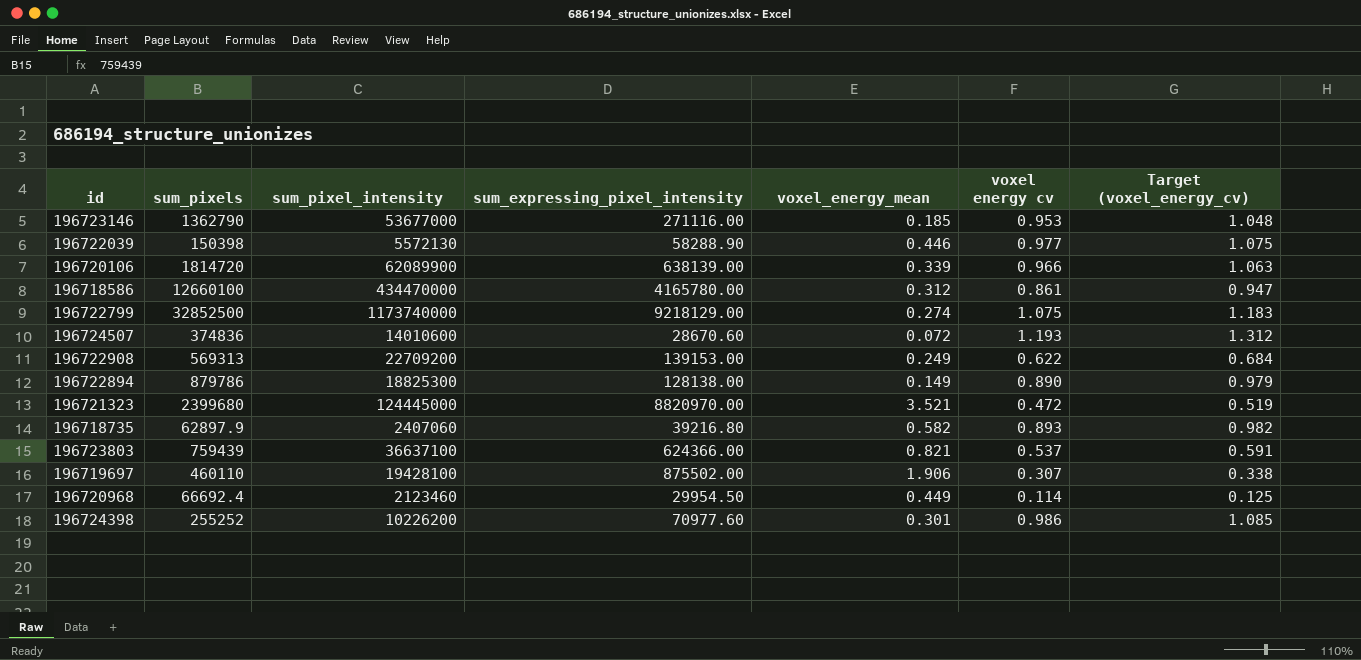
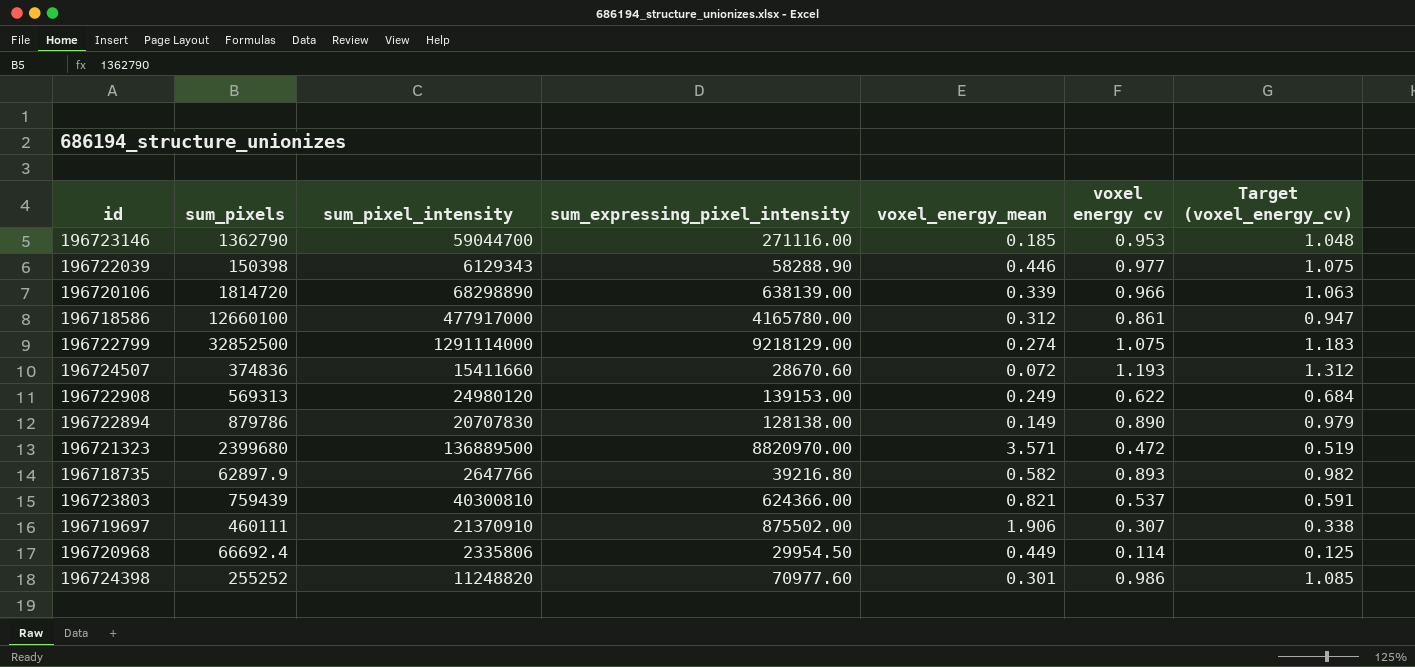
196723146 | sum_pixel_intensity: 53677000 -> 59044700
196722039 | sum_pixel_intensity: 5572130 -> 6129343
196720106 | sum_pixel_intensity: 62089900 -> 68298890
196718586 | sum_pixel_intensity: 434470000 -> 477917000
196722799 | sum_pixel_intensity: 1173740000 -> 1291114000
196724507 | sum_pixel_intensity: 14010600 -> 15411660
196722908 | sum_pixel_intensity: 22709200 -> 24980120
196722894 | sum_pixel_intensity: 18825300 -> 20707830
196721323 | sum_pixel_intensity: 124445000 -> 136889500
196721323 | voxel_energy_mean: 3.521 -> 3.571
196718735 | sum_pixel_intensity: 2407060 -> 2647766
196723803 | sum_pixel_intensity: 36637100 -> 40300810
196719697 | sum_pixels: 460110 -> 460111
196719697 | sum_pixel_intensity: 19428100 -> 21370910
196720968 | sum_pixel_intensity: 2123460 -> 2335806
196724398 | sum_pixel_intensity: 10226200 -> 11248820

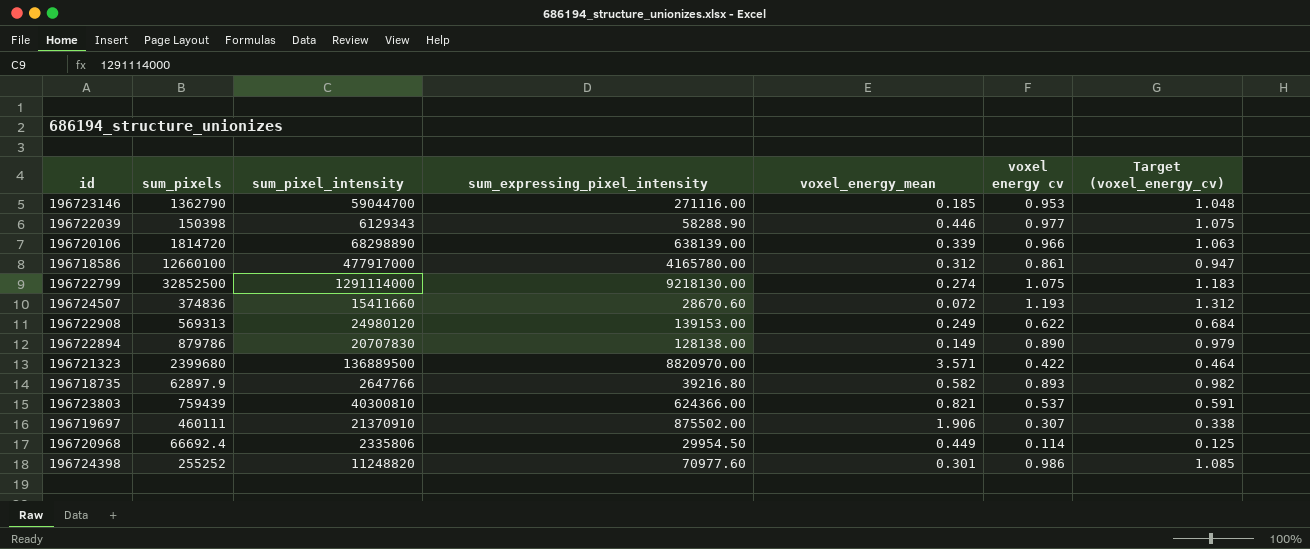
196722799 | sum_expressing_pixel_intensity: 9218129.00 -> 9218130.00
196721323 | voxel energy cv: 0.472 -> 0.422
196721323 | Target (voxel_energy_cv): 0.519 -> 0.464

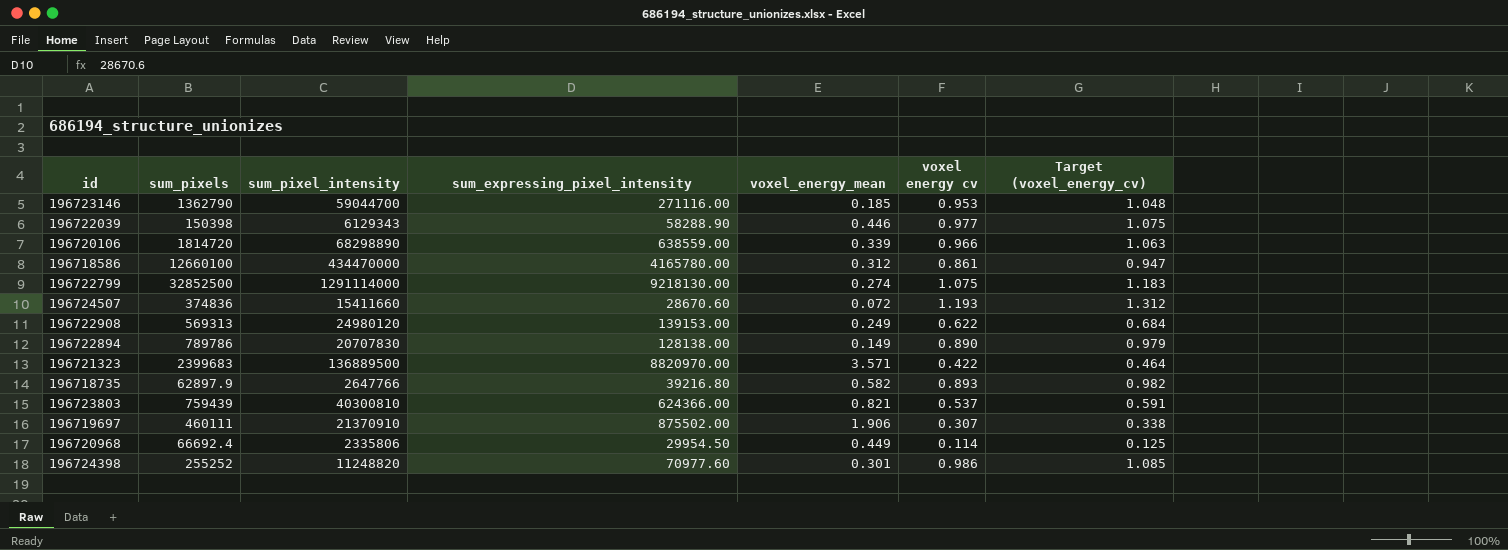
196720106 | sum_expressing_pixel_intensity: 638139.00 -> 638559.00
196718586 | sum_pixel_intensity: 477917000 -> 434470000
196722894 | sum_pixels: 879786 -> 789786
196721323 | sum_pixels: 2399680 -> 2399683

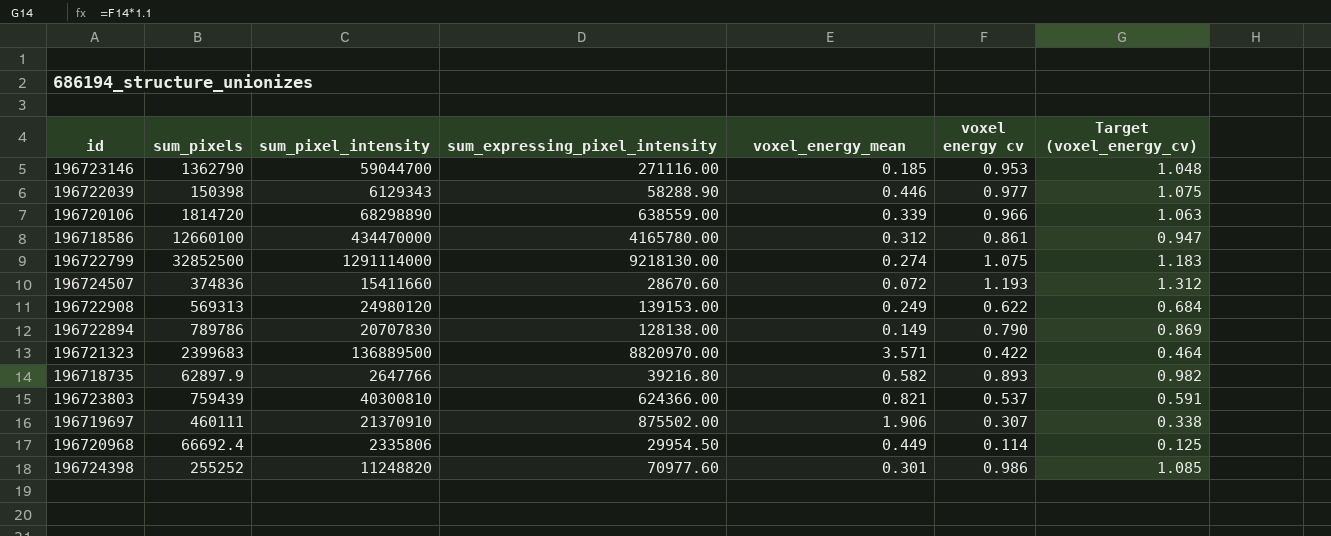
196722894 | voxel energy cv: 0.890 -> 0.790
196722894 | Target (voxel_energy_cv): 0.979 -> 0.869

